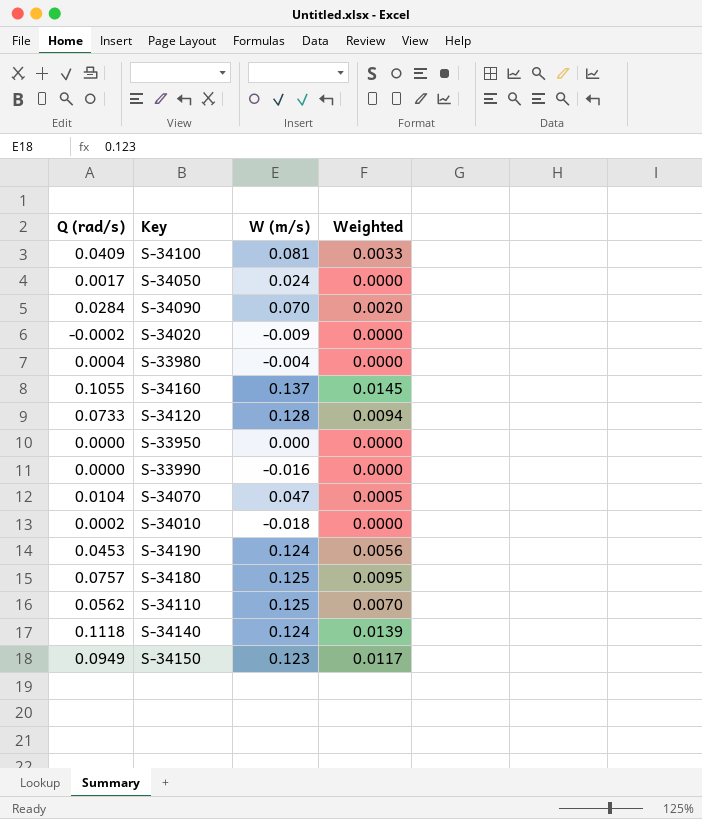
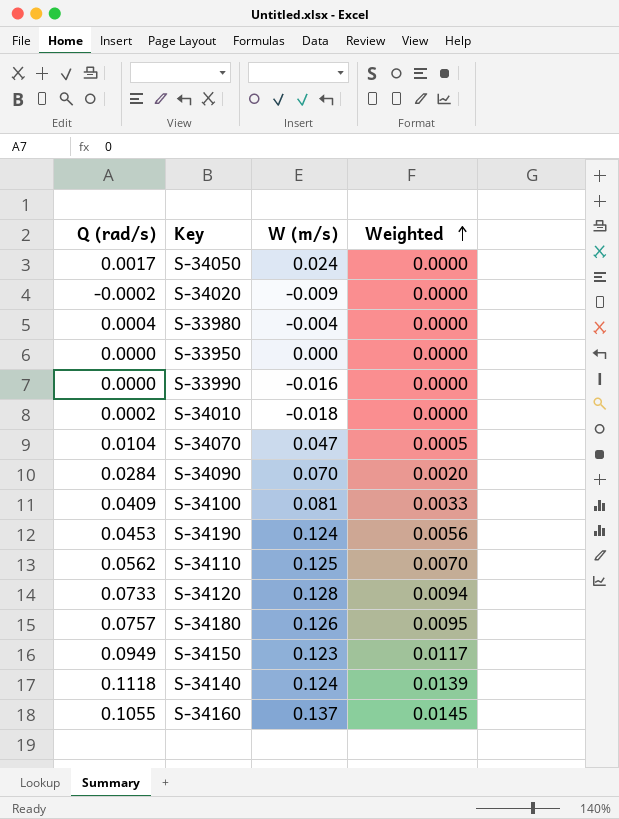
row order: none -> Weighted ascending
S-34180 | W (m/s): 0.125 -> 0.126

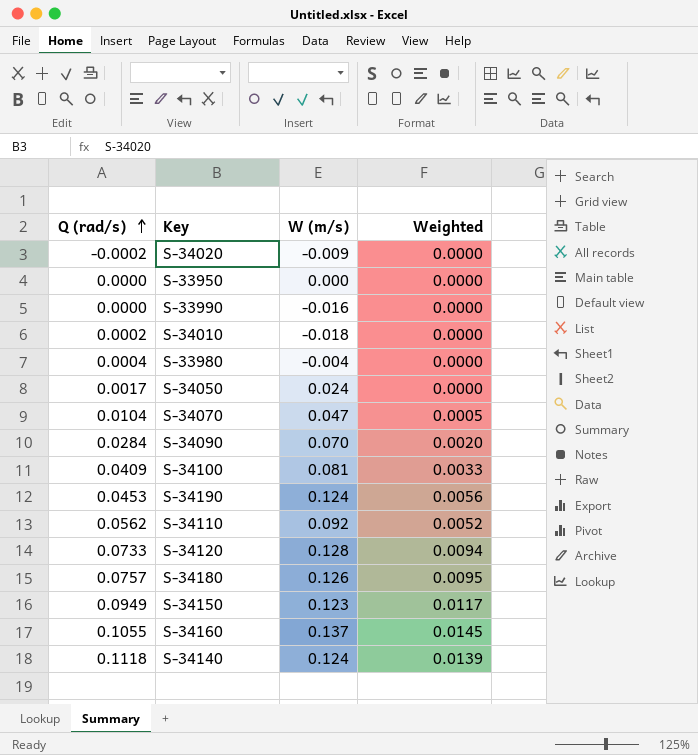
row order: Weighted ascending -> Q (rad/s) ascending
S-34110 | W (m/s): 0.125 -> 0.092
S-34110 | Weighted: 0.0070 -> 0.0052

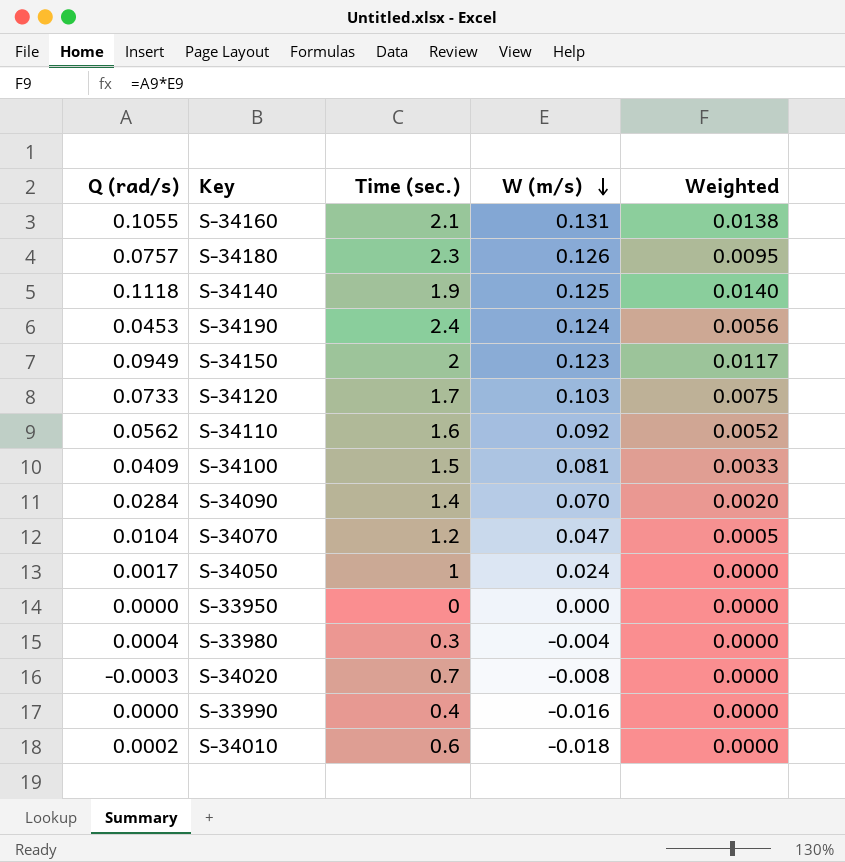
row order: Q (rad/s) ascending -> W (m/s) descending
column Time (sec.) | position: none -> 3
S-34160 | W (m/s): 0.137 -> 0.131
S-34160 | Weighted: 0.0145 -> 0.0138
S-34140 | W (m/s): 0.124 -> 0.125
S-34140 | Weighted: 0.0139 -> 0.0140
S-34120 | W (m/s): 0.128 -> 0.103
S-34120 | Weighted: 0.0094 -> 0.0075
S-34020 | Q (rad/s): -0.0002 -> -0.0003
S-34020 | W (m/s): -0.009 -> -0.008

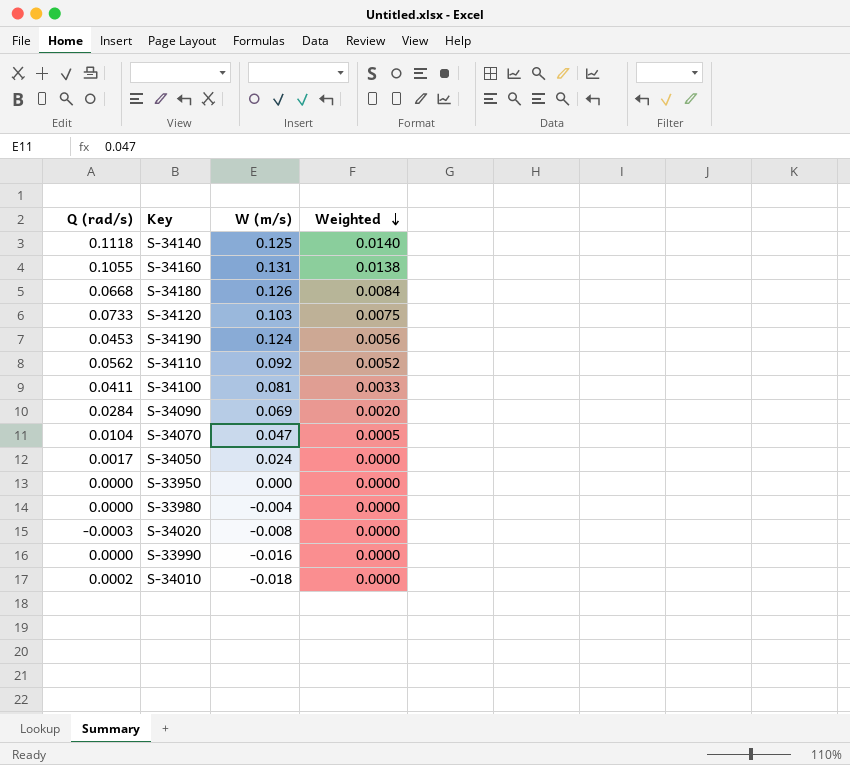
row order: W (m/s) descending -> Weighted descending
column Time (sec.) | position: 3 -> none
row S-34150: 0.0949 | 2 | 0.123 | 0.0117 -> none
S-34180 | Q (rad/s): 0.0757 -> 0.0668
S-34180 | Weighted: 0.0095 -> 0.0084
S-34100 | Q (rad/s): 0.0409 -> 0.0411
S-34090 | W (m/s): 0.070 -> 0.069
S-33980 | Q (rad/s): 0.0004 -> 0.0000

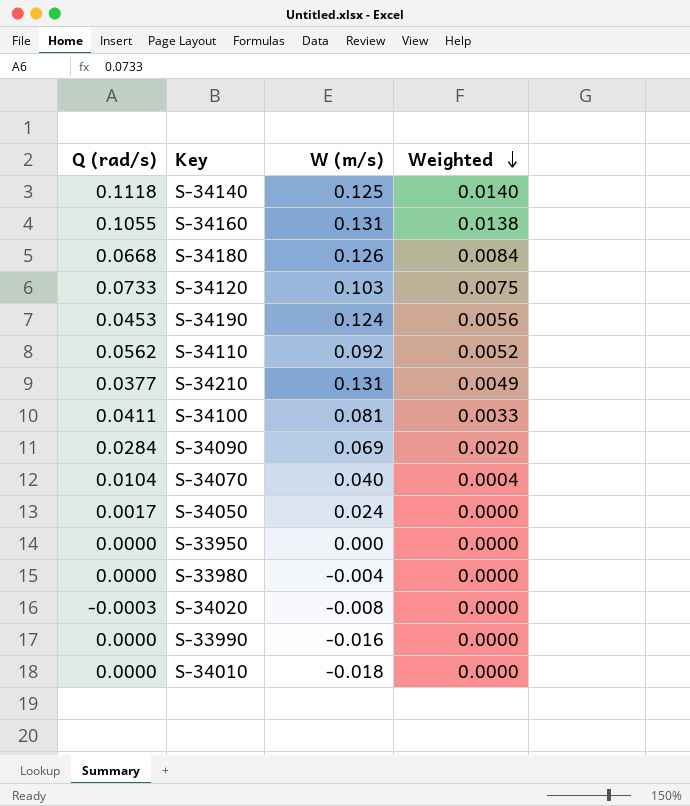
row S-34210: none -> 0.0377 | 0.131 | 0.0049
S-34070 | W (m/s): 0.047 -> 0.040
S-34070 | Weighted: 0.0005 -> 0.0004
S-34010 | Q (rad/s): 0.0002 -> 0.0000

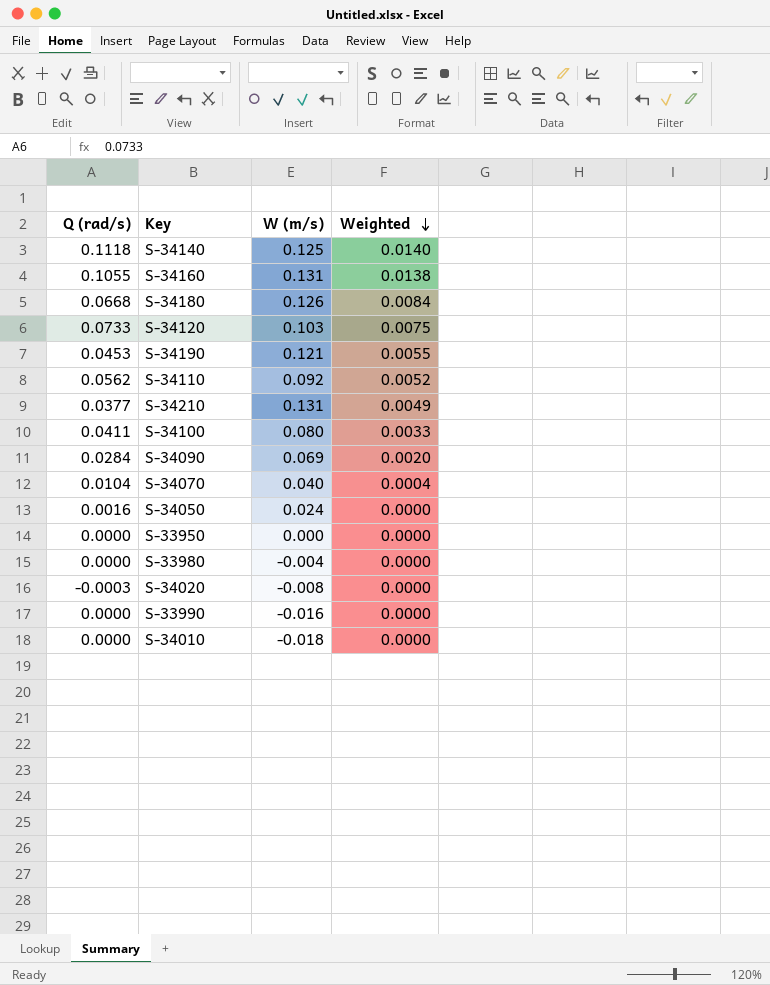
S-34190 | W (m/s): 0.124 -> 0.121
S-34190 | Weighted: 0.0056 -> 0.0055
S-34100 | W (m/s): 0.081 -> 0.080
S-34050 | Q (rad/s): 0.0017 -> 0.0016

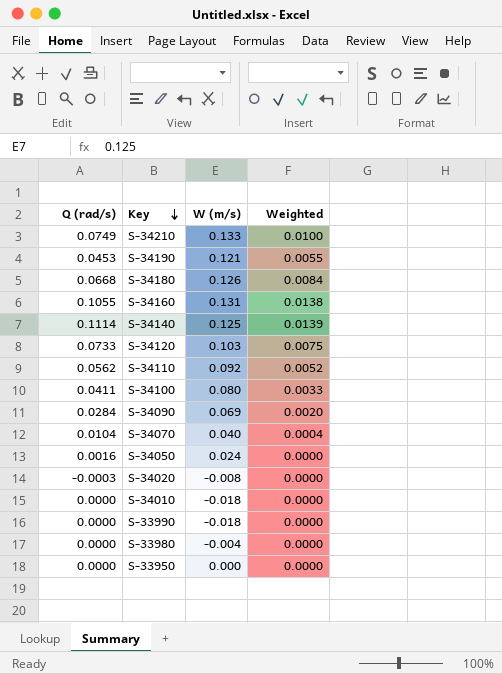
row order: Weighted descending -> Key descending
S-34210 | Q (rad/s): 0.0377 -> 0.0749
S-34210 | W (m/s): 0.131 -> 0.133
S-34210 | Weighted: 0.0049 -> 0.0100
S-34140 | Q (rad/s): 0.1118 -> 0.1114
S-34140 | Weighted: 0.0140 -> 0.0139
S-33990 | W (m/s): -0.016 -> -0.018

